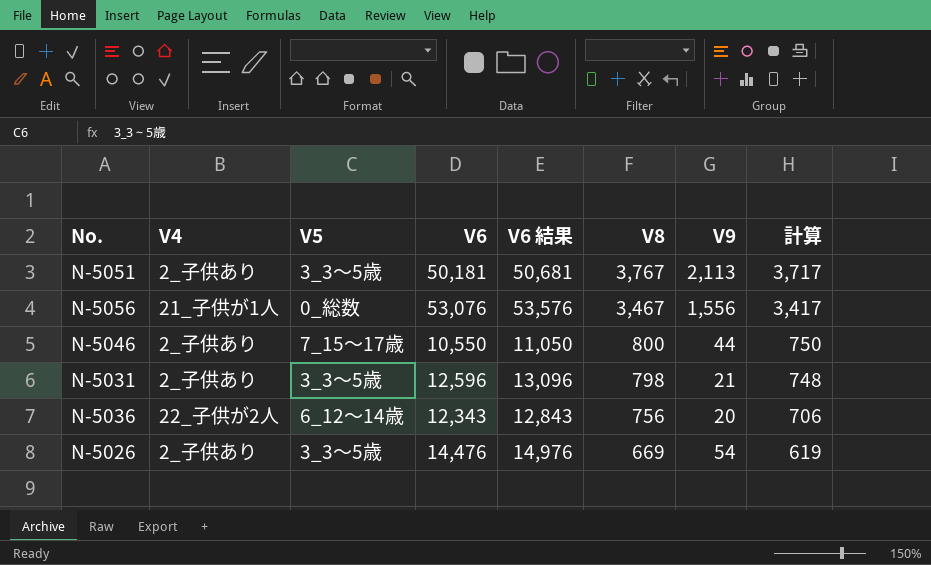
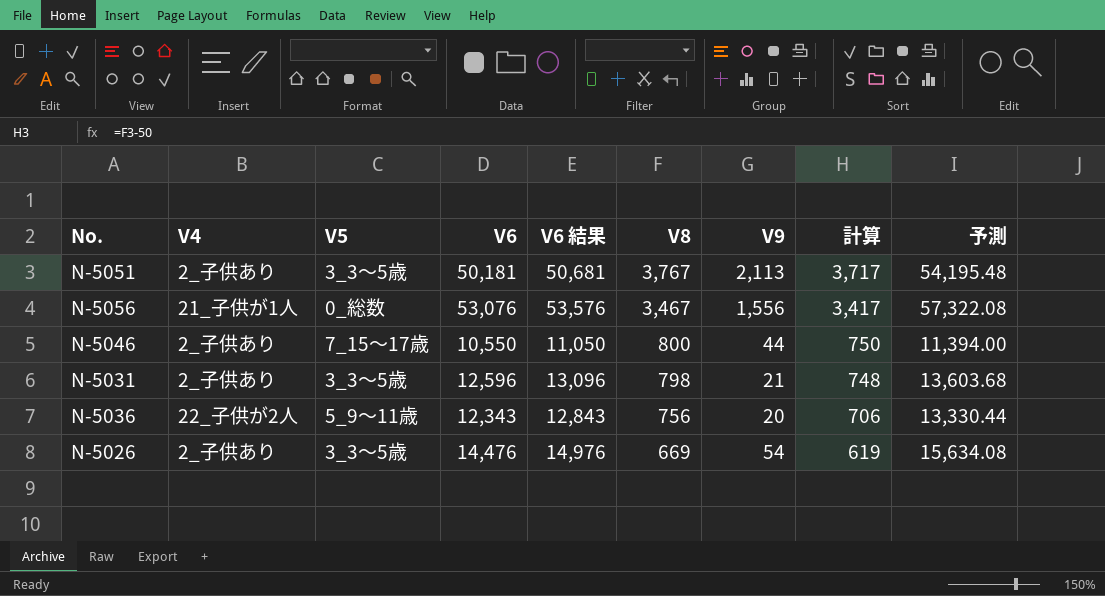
column 予測 | formula: none -> [V6] * 1.08
N-5036 | V5: 6_12～14歳 -> 5_9～11歳

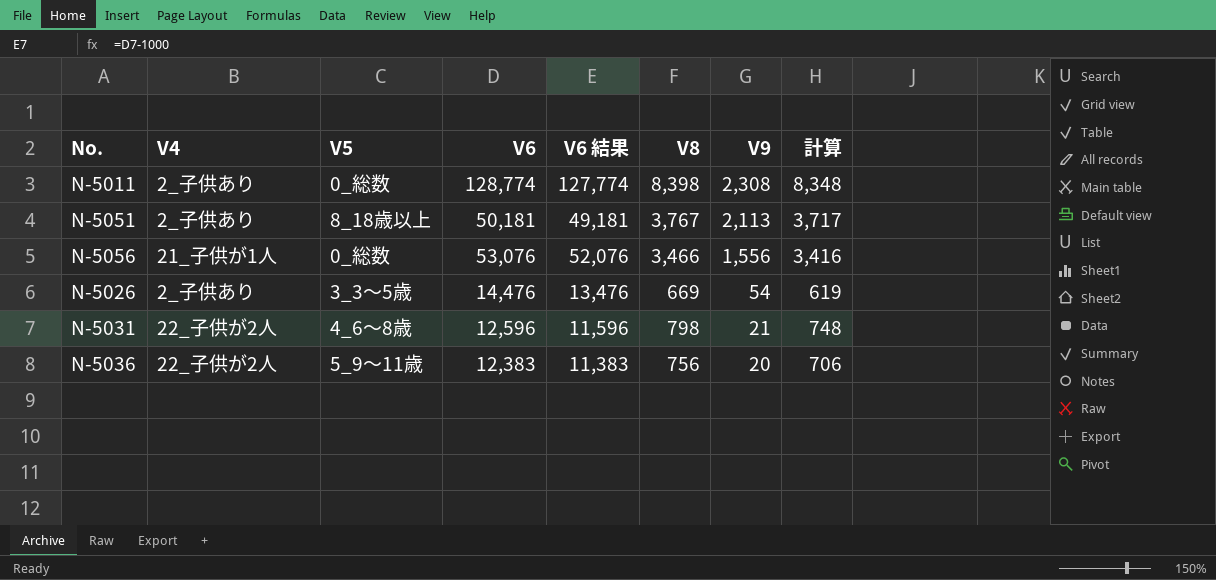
row order: V8 descending -> V9 descending
column 予測 | formula: [V6] * 1.08 -> none
column V6 結果 | formula: [V6] + 500 -> [V6] - 1000
row N-5046: 2_子供あり | 7_15～17歳 | 10,550 | 11,050 | 800 | 44 | 750 | 11,394.00 -> none
row N-5011: none -> 2_子供あり | 0_総数 | 128,774 | 127,774 | 8,398 | 2,308 | 8,348
N-5051 | V5: 3_3～5歳 -> 8_18歳以上
N-5056 | V8: 3,467 -> 3,466
N-5056 | 計算: 3,417 -> 3,416
N-5031 | V4: 2_子供あり -> 22_子供が2人
N-5031 | V5: 3_3～5歳 -> 4_6～8歳
N-5036 | V6: 12,343 -> 12,383

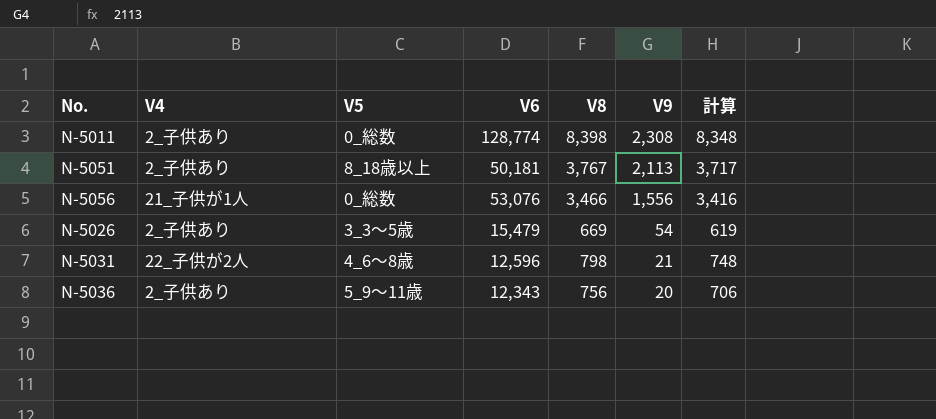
column V6 結果 | formula: [V6] - 1000 -> none
N-5026 | V6: 14,476 -> 15,479
N-5036 | V4: 22_子供が2人 -> 2_子供あり
N-5036 | V6: 12,383 -> 12,343

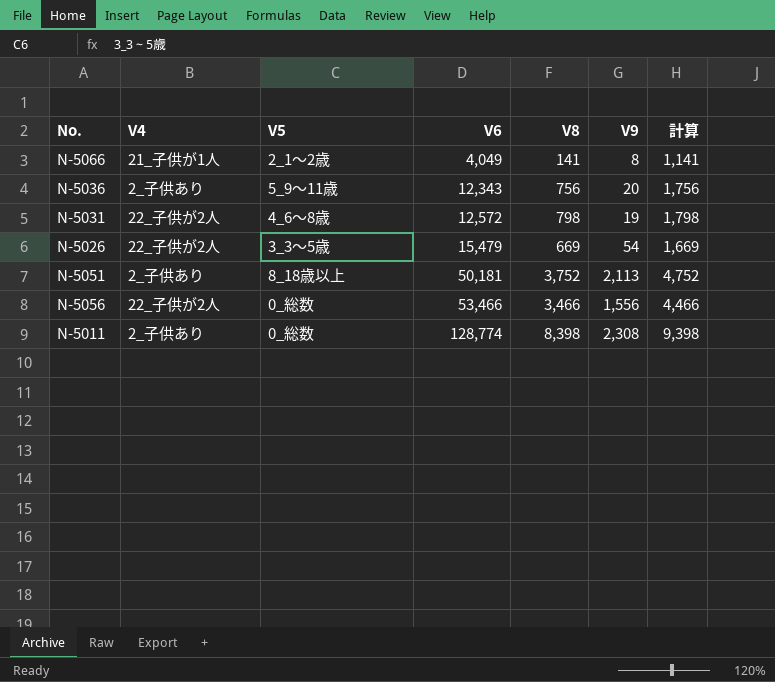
row order: V9 descending -> V6 ascending
column 計算 | formula: [V8] - 50 -> [V8] + 1000
row N-5066: none -> 21_子供が1人 | 2_1～2歳 | 4,049 | 141 | 8 | 1,141
N-5031 | V6: 12,596 -> 12,572
N-5031 | V9: 21 -> 19
N-5026 | V4: 2_子供あり -> 22_子供が2人
N-5051 | V8: 3,767 -> 3,752
N-5056 | V4: 21_子供が1人 -> 22_子供が2人
N-5056 | V6: 53,076 -> 53,466

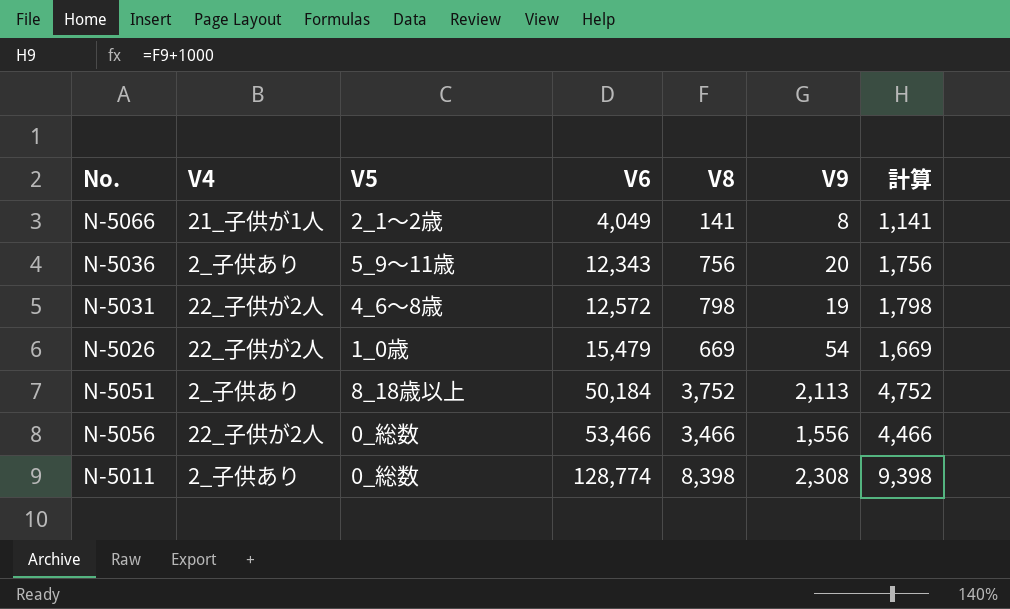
N-5026 | V5: 3_3～5歳 -> 1_0歳
N-5051 | V6: 50,181 -> 50,184

